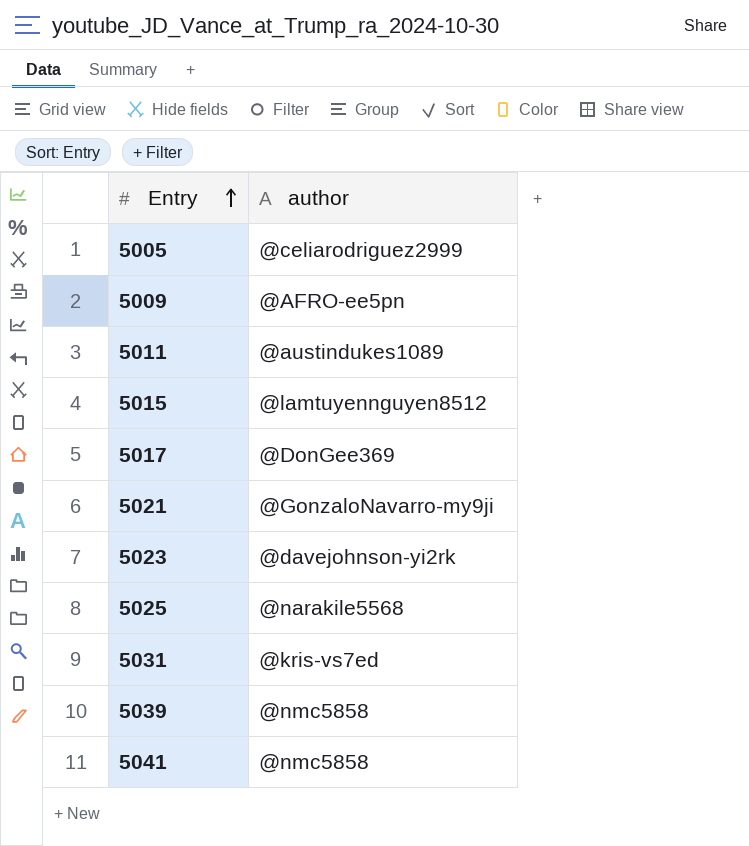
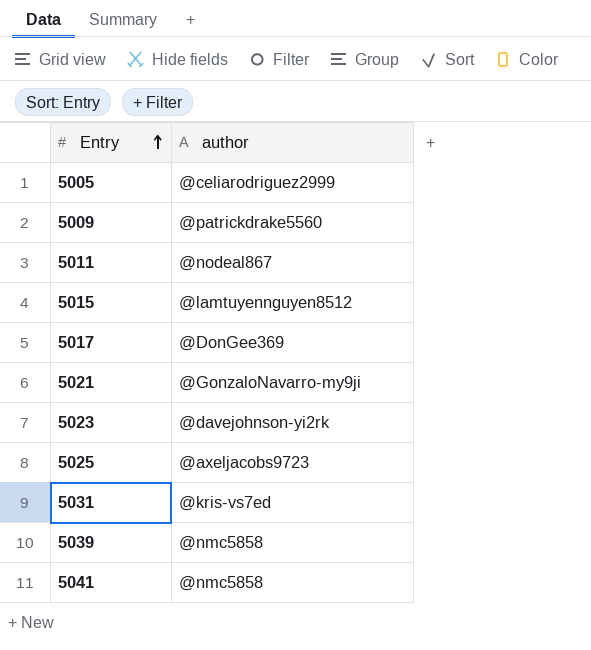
5009 | author: @AFRO-ee5pn -> @patrickdrake5560
5011 | author: @austindukes1089 -> @nodeal867
5025 | author: @narakile5568 -> @axeljacobs9723

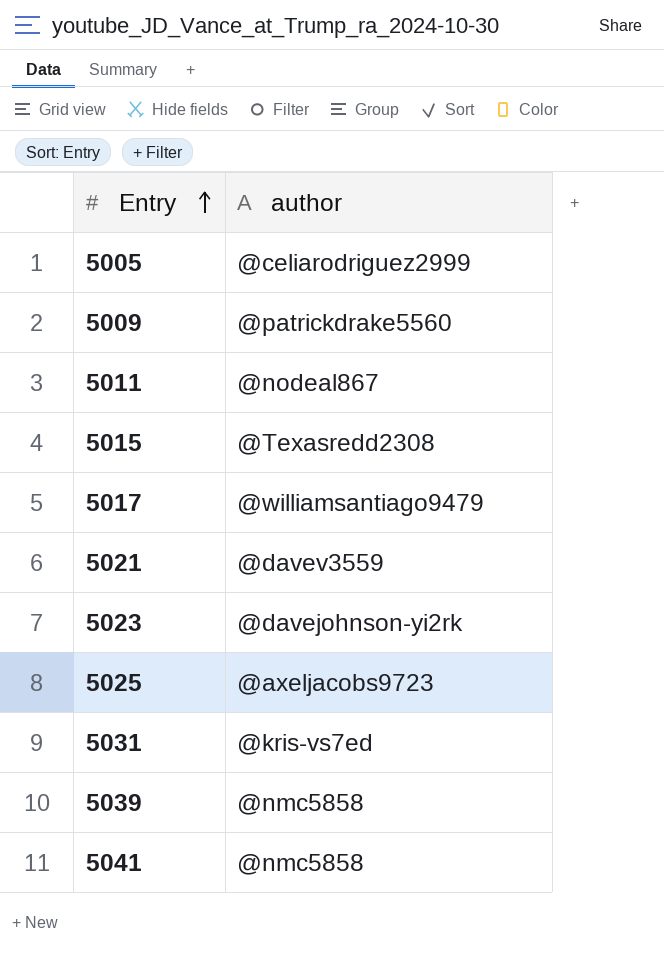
5015 | author: @lamtuyennguyen8512 -> @Texasredd2308
5017 | author: @DonGee369 -> @williamsantiago9479
5021 | author: @GonzaloNavarro-my9ji -> @davev3559

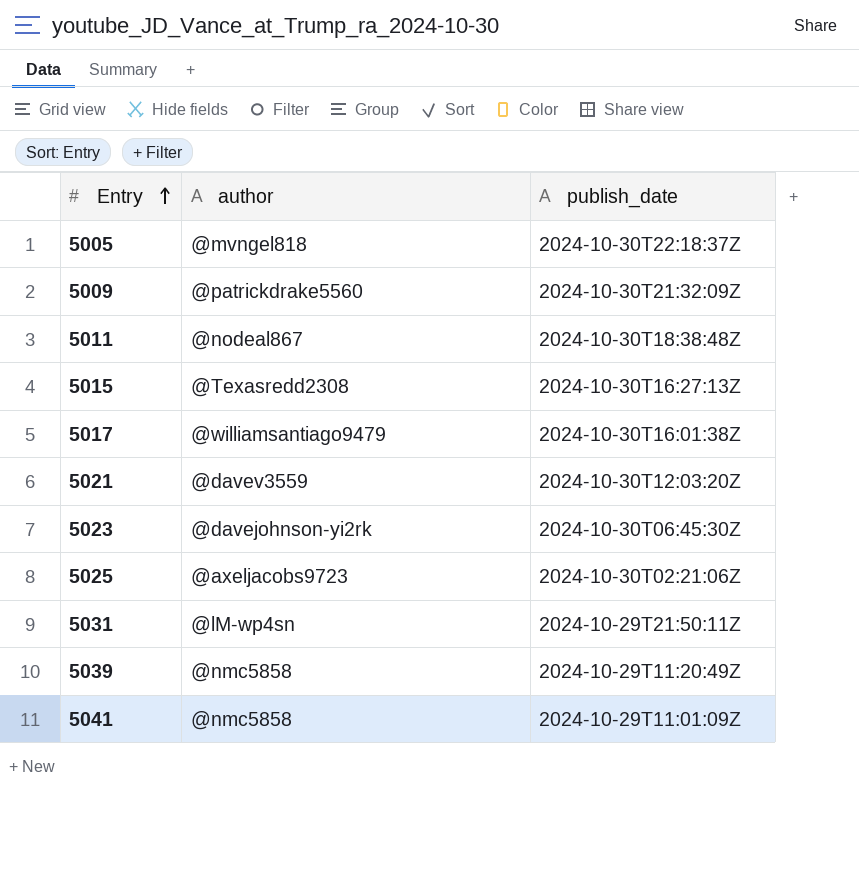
column publish_date | position: none -> 3
5005 | author: @celiarodriguez2999 -> @mvngel818
5031 | author: @kris-vs7ed -> @lM-wp4sn

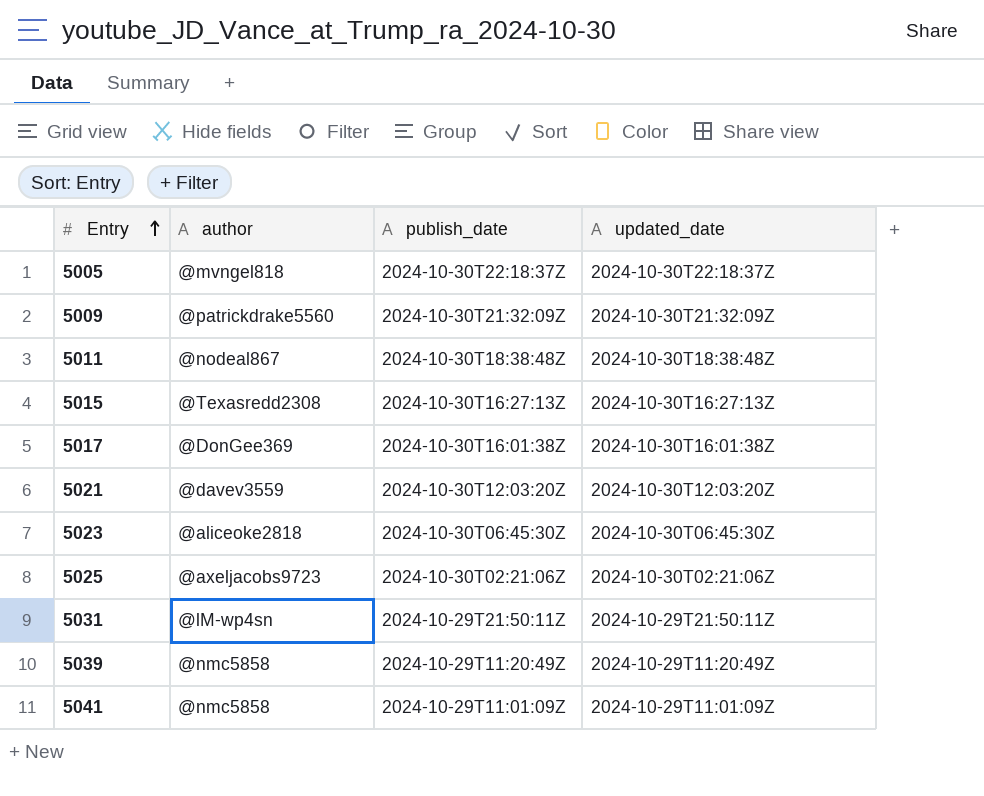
column updated_date | position: none -> 4
5017 | author: @williamsantiago9479 -> @DonGee369
5023 | author: @davejohnson-yi2rk -> @aliceoke2818

